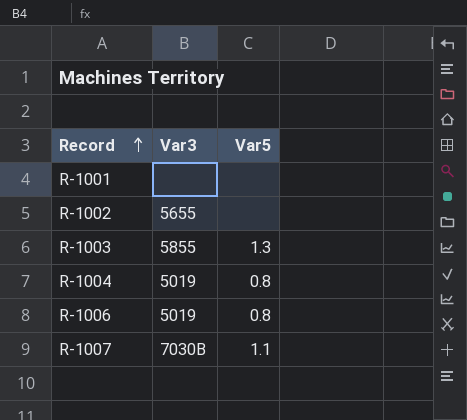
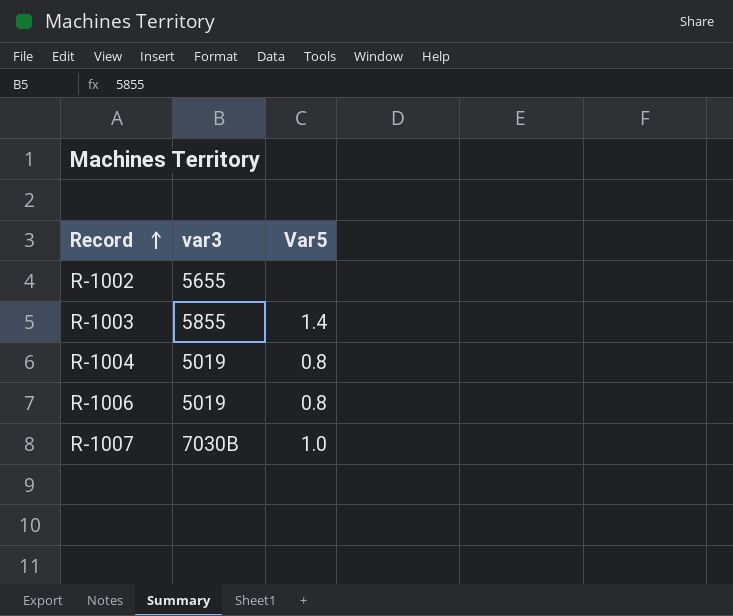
column name: Var3 -> var3
row R-1001: none | none -> none
R-1003 | Var5: 1.3 -> 1.4
R-1007 | Var5: 1.1 -> 1.0

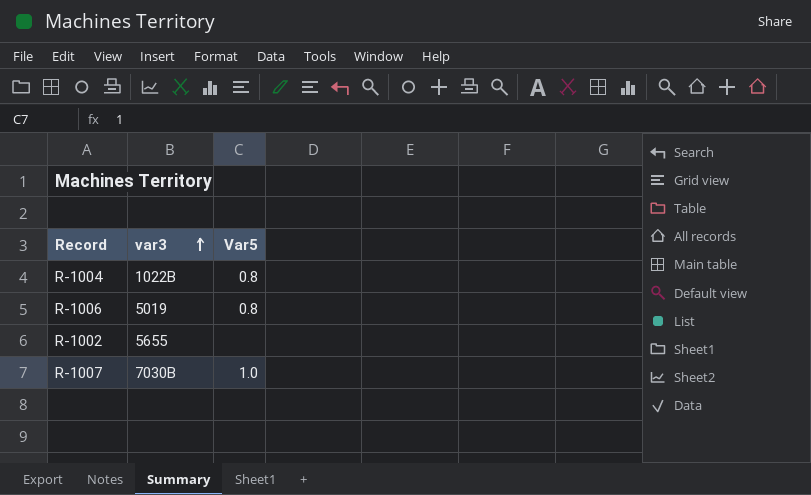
row order: Record ascending -> var3 ascending
row R-1003: 5855 | 1.4 -> none
R-1004 | var3: 5019 -> 1022B

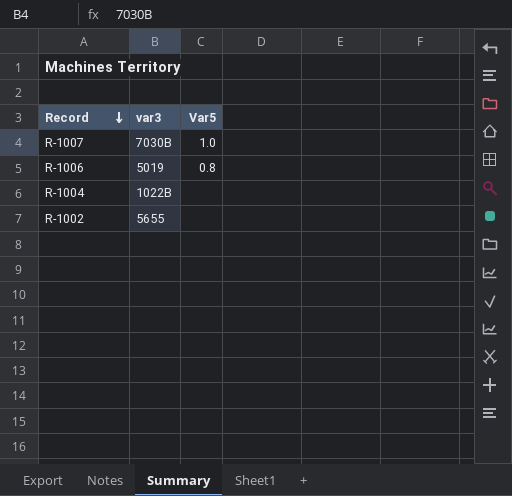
row order: var3 ascending -> Record descending
R-1004 | Var5: 0.8 -> none

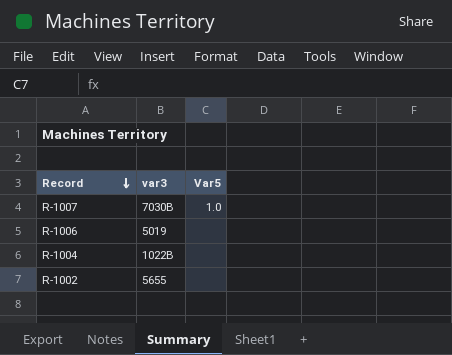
R-1006 | Var5: 0.8 -> none

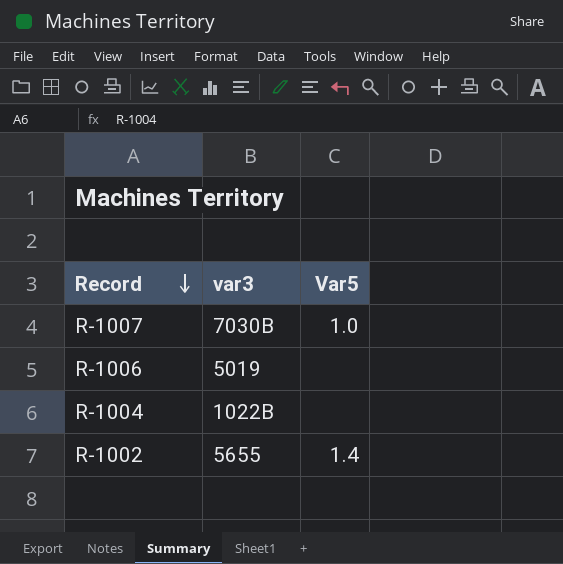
R-1002 | Var5: none -> 1.4

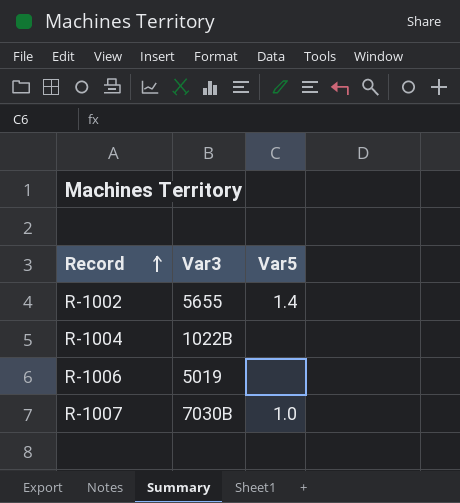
row order: Record descending -> Record ascending
column name: var3 -> Var3

